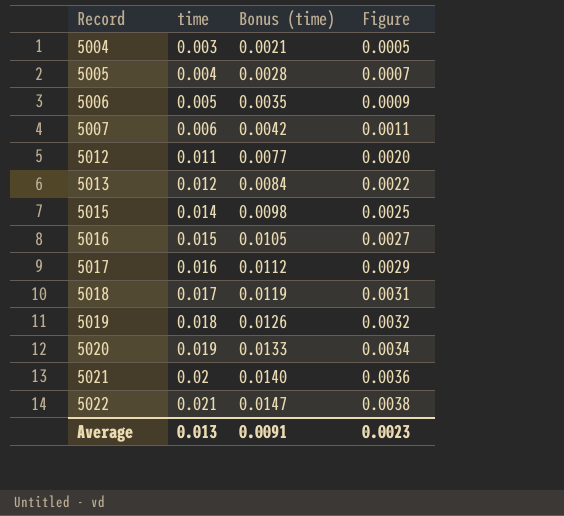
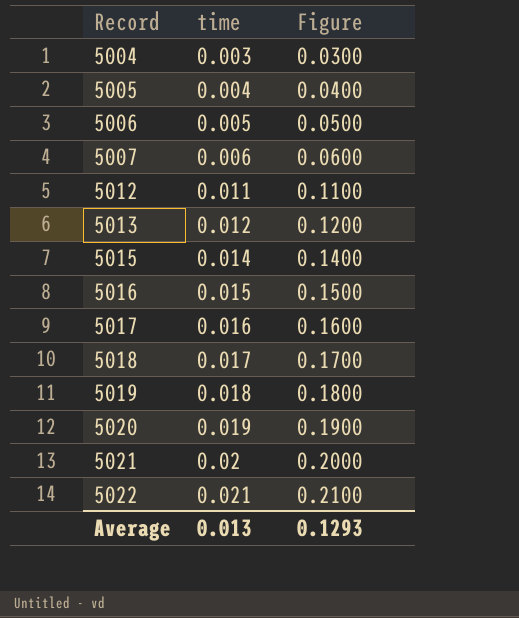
column Bonus (time) | formula: [time] * 0.7 -> none
column Figure | formula: [time] * 0.18 -> [time] * 10
Average | Figure: 0.0023 -> 0.1293

